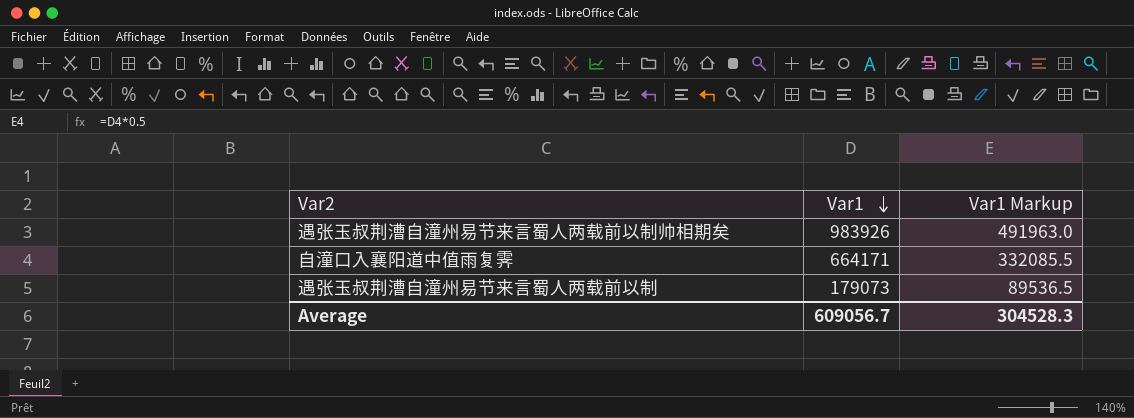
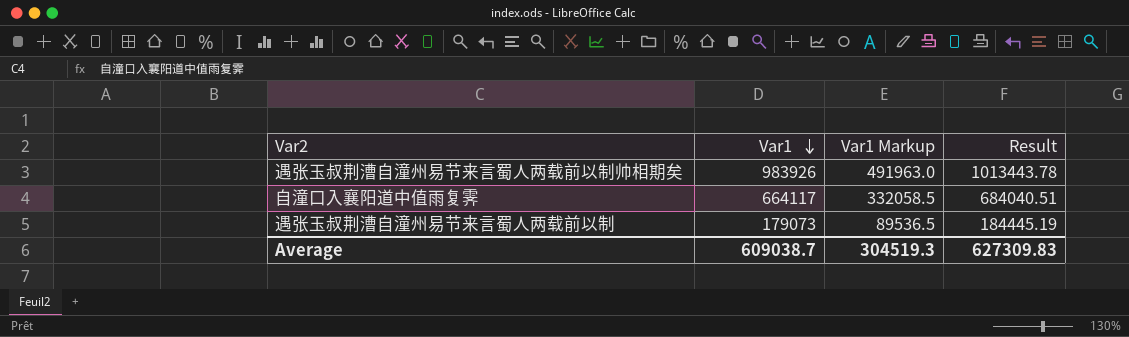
column Result | formula: none -> [Var1] * 1.03
自潼口入襄阳道中值雨复霁 | Var1: 664171 -> 664117
自潼口入襄阳道中值雨复霁 | Var1 Markup: 332085.5 -> 332058.5
Average | Var1: 609056.7 -> 609038.7
Average | Var1 Markup: 304528.3 -> 304519.3

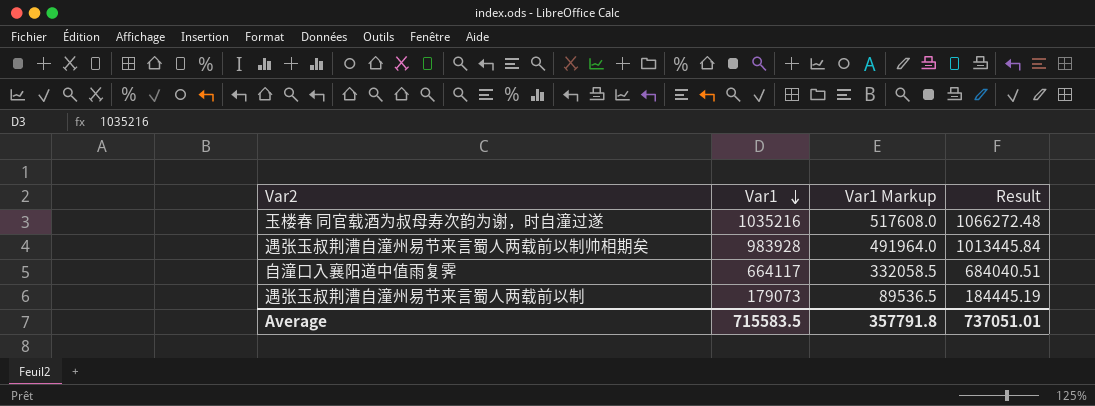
row 玉楼春 同官载酒为叔母寿次韵为谢，时自潼过遂: none -> 1035216 | 517608.0 | 1066272.48
遇张玉叔荆漕自潼州易节来言蜀人两载前以制帅相期矣 | Var1: 983926 -> 983928
遇张玉叔荆漕自潼州易节来言蜀人两载前以制帅相期矣 | Var1 Markup: 491963.0 -> 491964.0
遇张玉叔荆漕自潼州易节来言蜀人两载前以制帅相期矣 | Result: 1013443.78 -> 1013445.84
Average | Var1: 609038.7 -> 715583.5
Average | Var1 Markup: 304519.3 -> 357791.8
Average | Result: 627309.83 -> 737051.01

